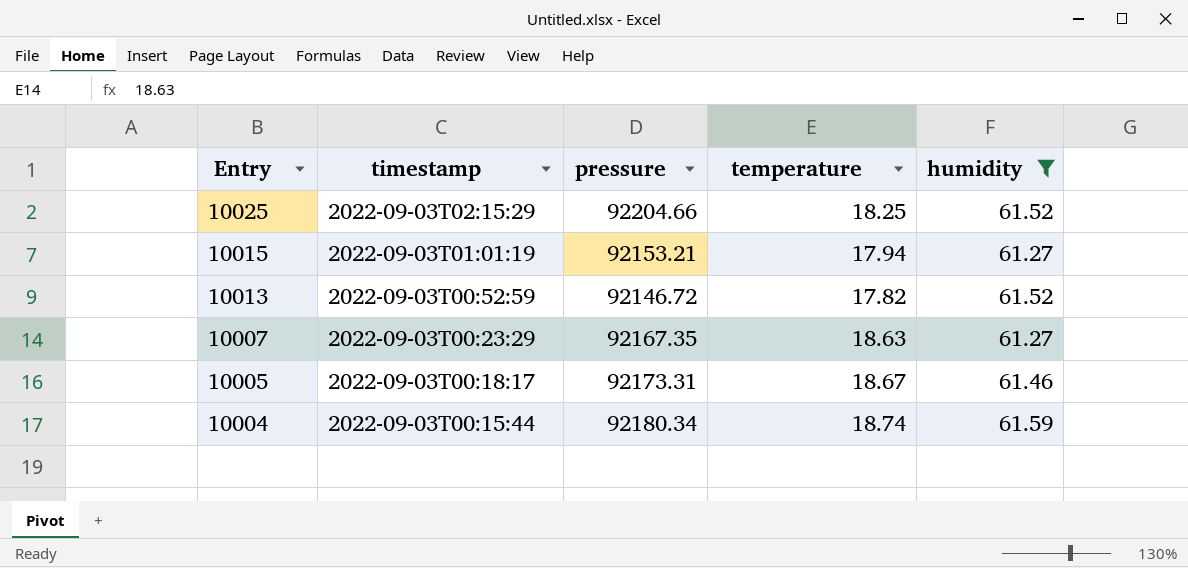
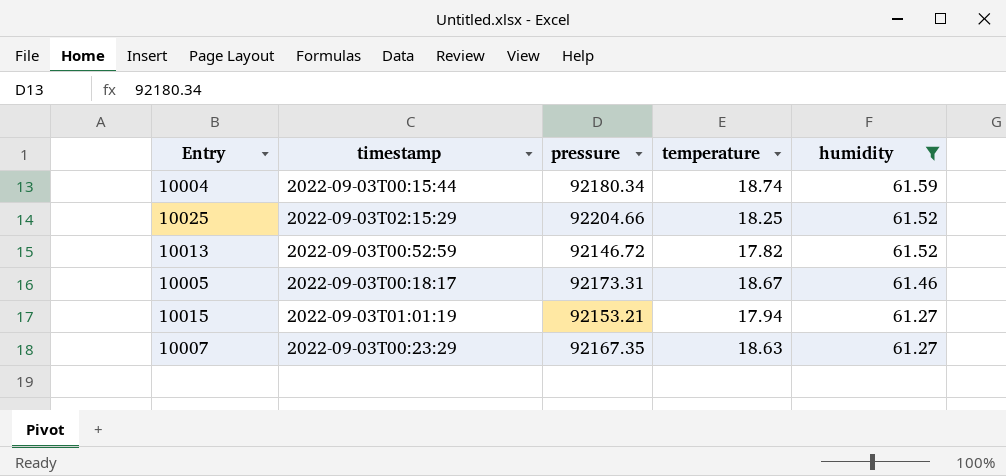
row order: Entry descending -> humidity descending

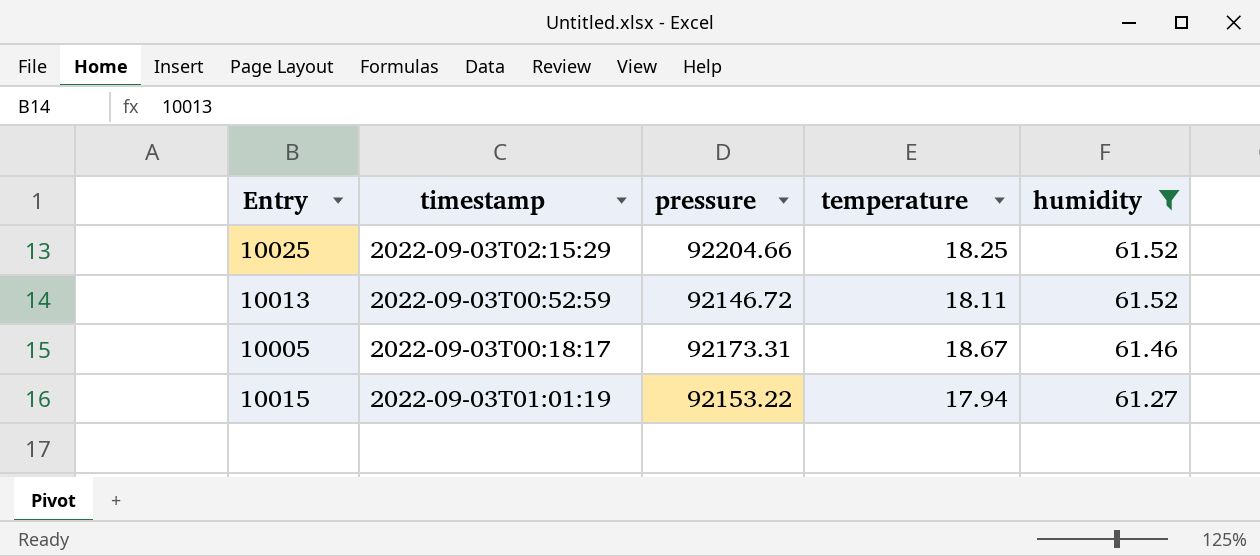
row 10004: 2022-09-03T00:15:44 | 92180.34 | 18.74 | 61.59 -> none
row 10007: 2022-09-03T00:23:29 | 92167.35 | 18.63 | 61.27 -> none
10013 | temperature: 17.82 -> 18.11
10015 | pressure: 92153.21 -> 92153.22

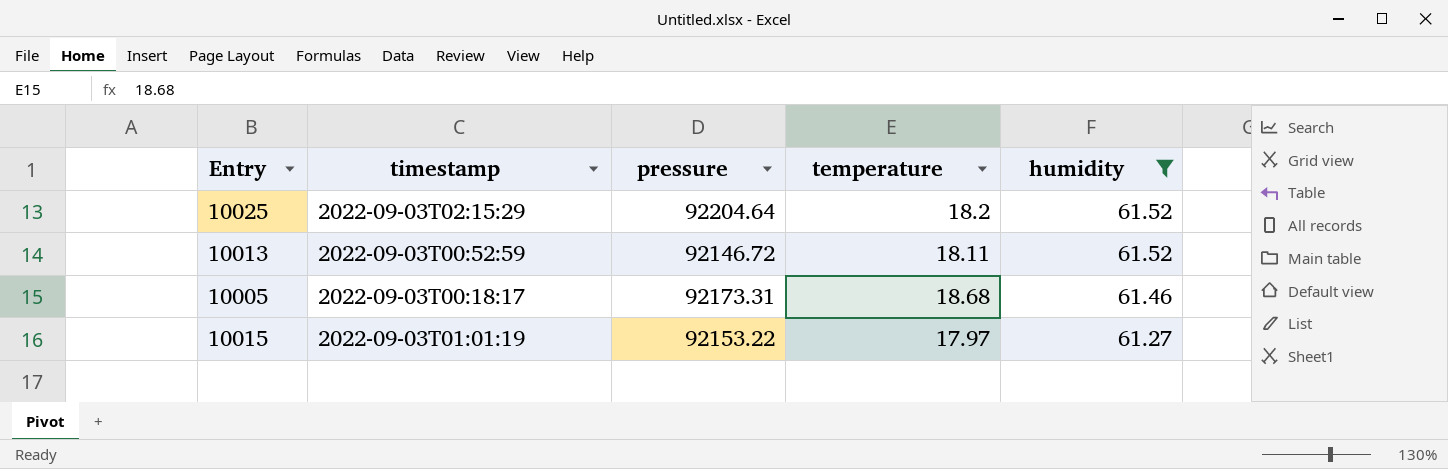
10025 | pressure: 92204.66 -> 92204.64
10025 | temperature: 18.25 -> 18.2
10005 | temperature: 18.67 -> 18.68
10015 | temperature: 17.94 -> 17.97

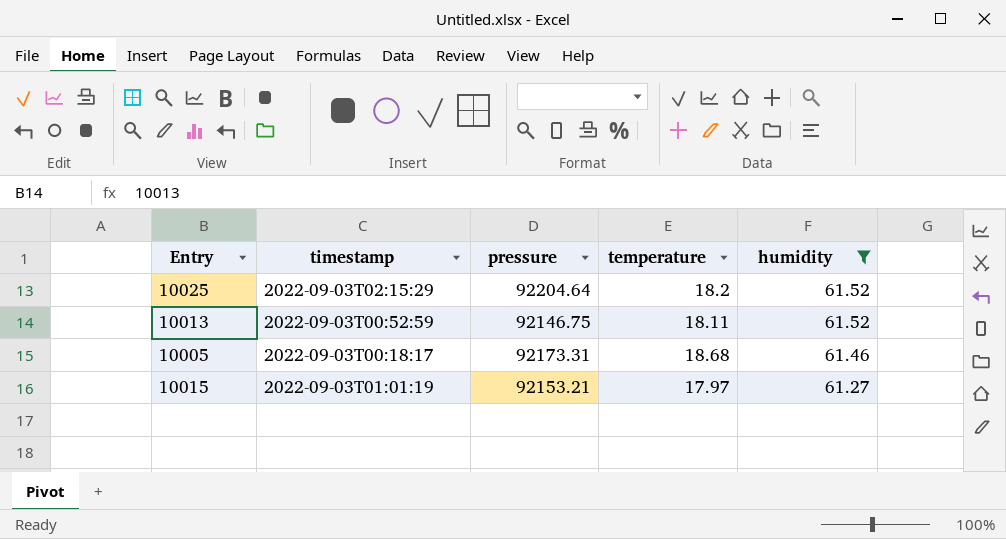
10013 | pressure: 92146.72 -> 92146.75
10015 | pressure: 92153.22 -> 92153.21

